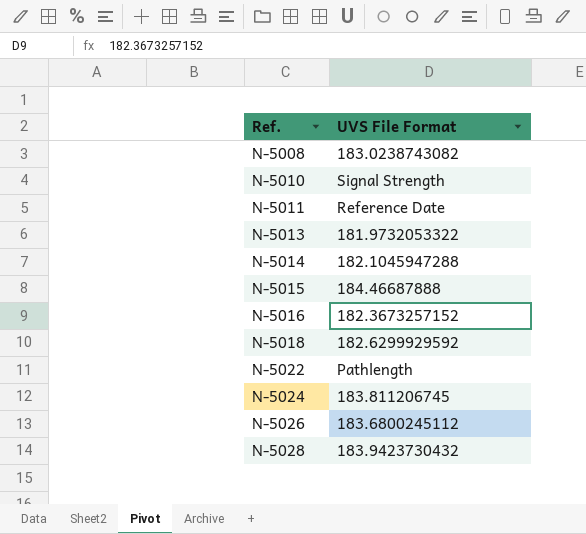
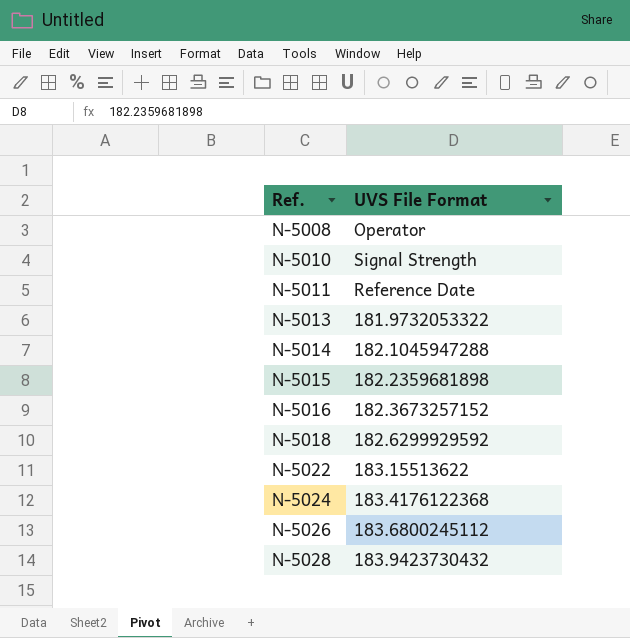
N-5008 | UVS File Format: 183.0238743082 -> Operator
N-5015 | UVS File Format: 184.46687888 -> 182.2359681898
N-5022 | UVS File Format: Pathlength -> 183.15513622
N-5024 | UVS File Format: 183.811206745 -> 183.4176122368

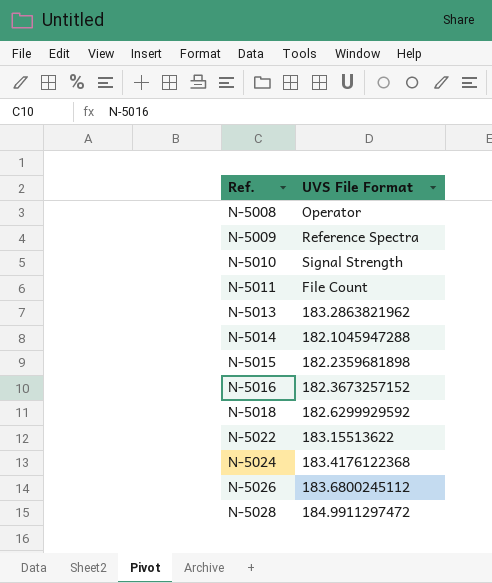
row N-5009: none -> Reference Spectra
N-5011 | UVS File Format: Reference Date -> File Count
N-5013 | UVS File Format: 181.9732053322 -> 183.2863821962
N-5028 | UVS File Format: 183.9423730432 -> 184.9911297472

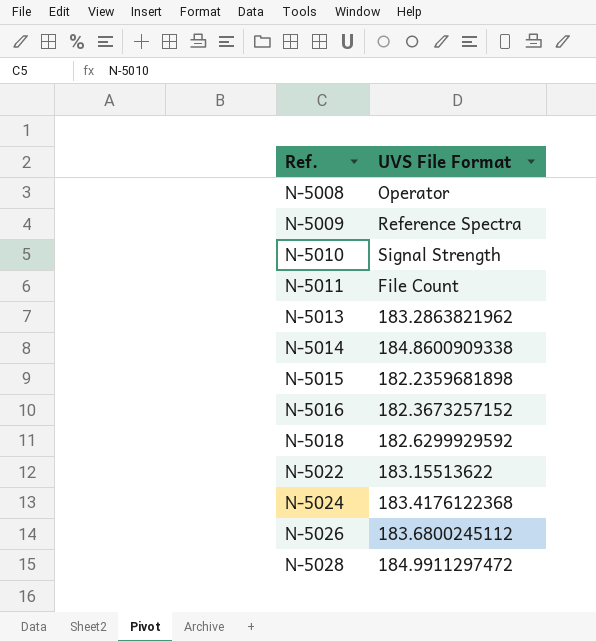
N-5014 | UVS File Format: 182.1045947288 -> 184.8600909338

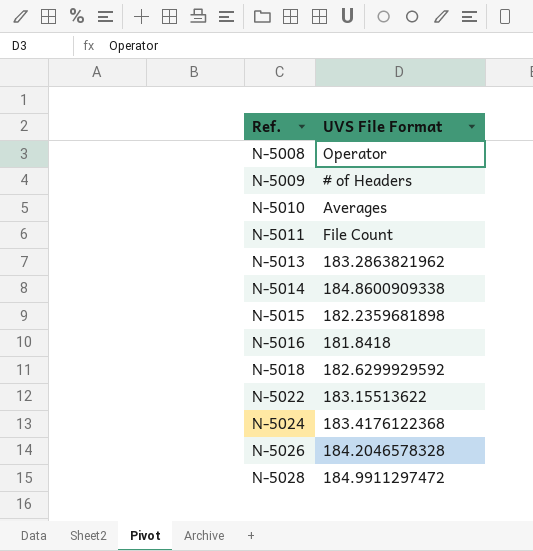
N-5009 | UVS File Format: Reference Spectra -> # of Headers
N-5010 | UVS File Format: Signal Strength -> Averages
N-5016 | UVS File Format: 182.3673257152 -> 181.8418
N-5026 | UVS File Format: 183.6800245112 -> 184.2046578328

